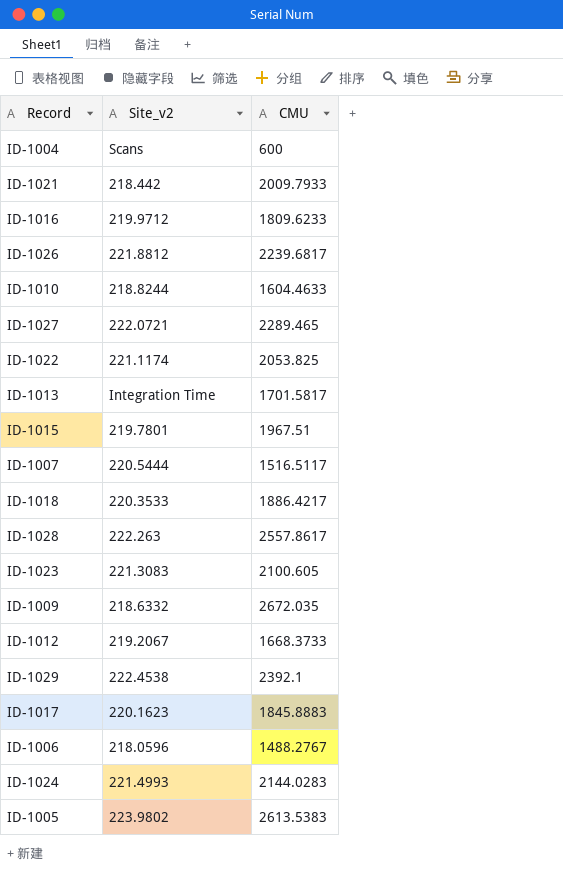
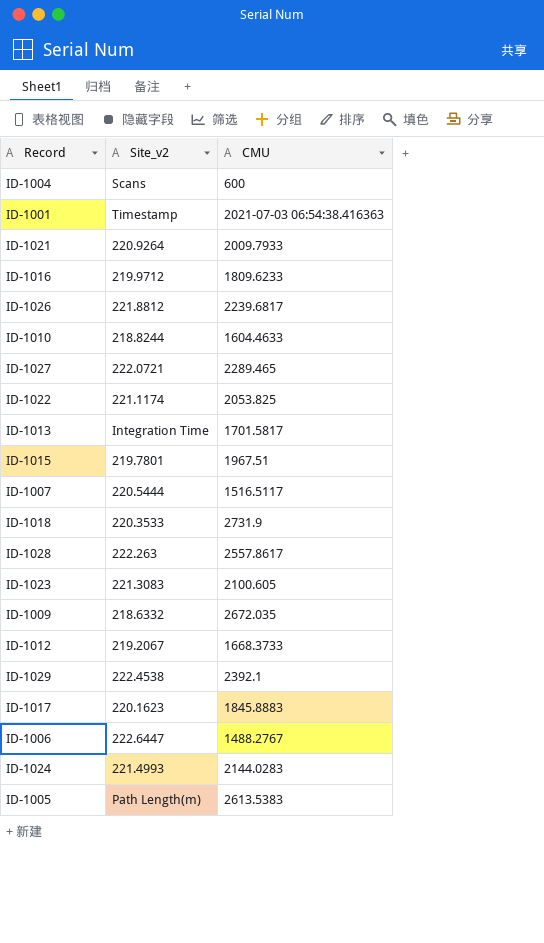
row ID-1001: none -> Timestamp | 2021-07-03 06:54:38.416363
ID-1021 | Site_v2: 218.442 -> 220.9264
ID-1018 | CMU: 1886.4217 -> 2731.9
ID-1006 | Site_v2: 218.0596 -> 222.6447
ID-1005 | Site_v2: 223.9802 -> Path Length(m)

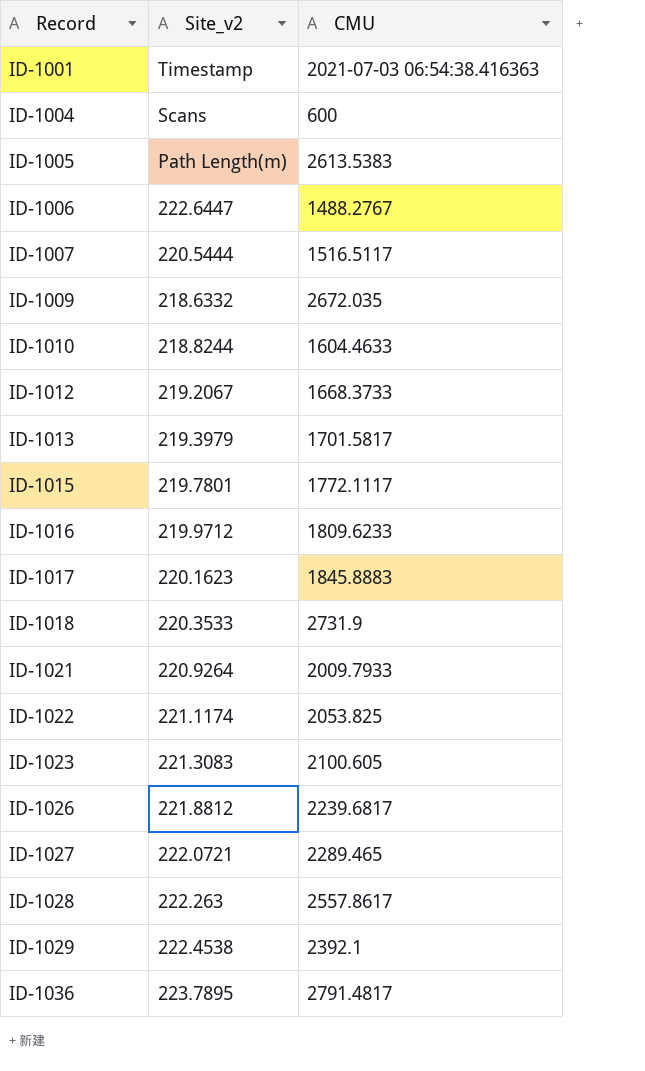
row order: none -> Record ascending
row ID-1024: 221.4993 | 2144.0283 -> none
ID-1013 | Site_v2: Integration Time -> 219.3979
ID-1015 | CMU: 1967.51 -> 1772.1117
row ID-1036: none -> 223.7895 | 2791.4817

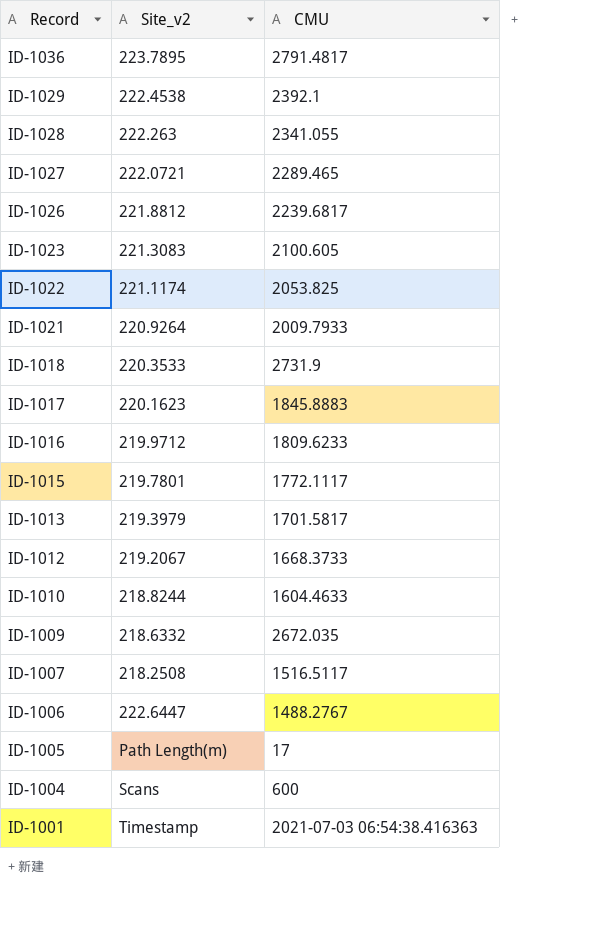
row order: Record ascending -> Record descending
ID-1028 | CMU: 2557.8617 -> 2341.055
ID-1007 | Site_v2: 220.5444 -> 218.2508
ID-1005 | CMU: 2613.5383 -> 17

